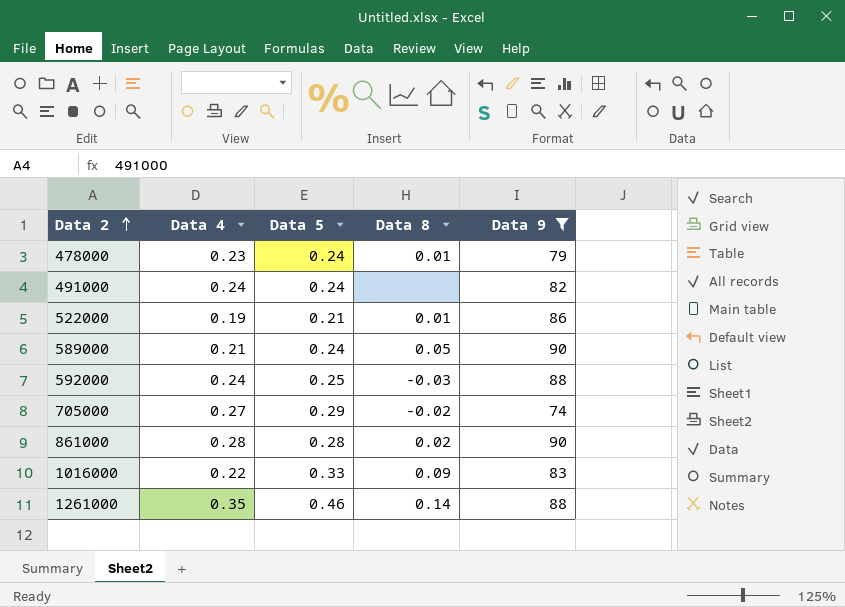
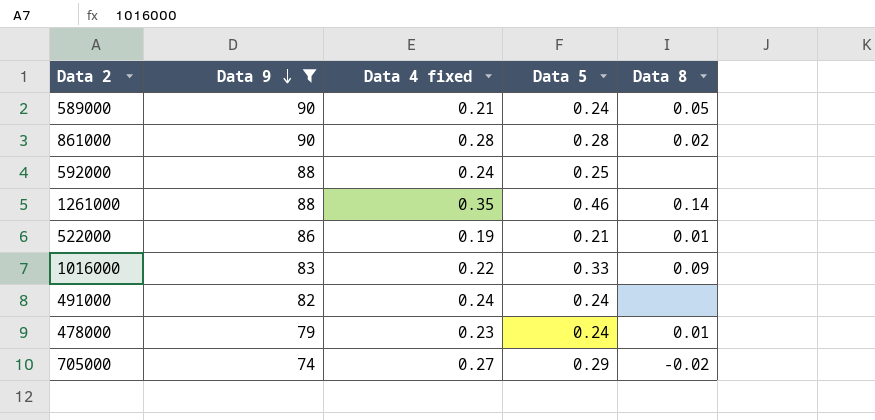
row order: Data 2 ascending -> Data 9 descending
column Data 9 | position: 5 -> 2
column name: Data 4 -> Data 4 fixed
592000 | Data 8: -0.03 -> none

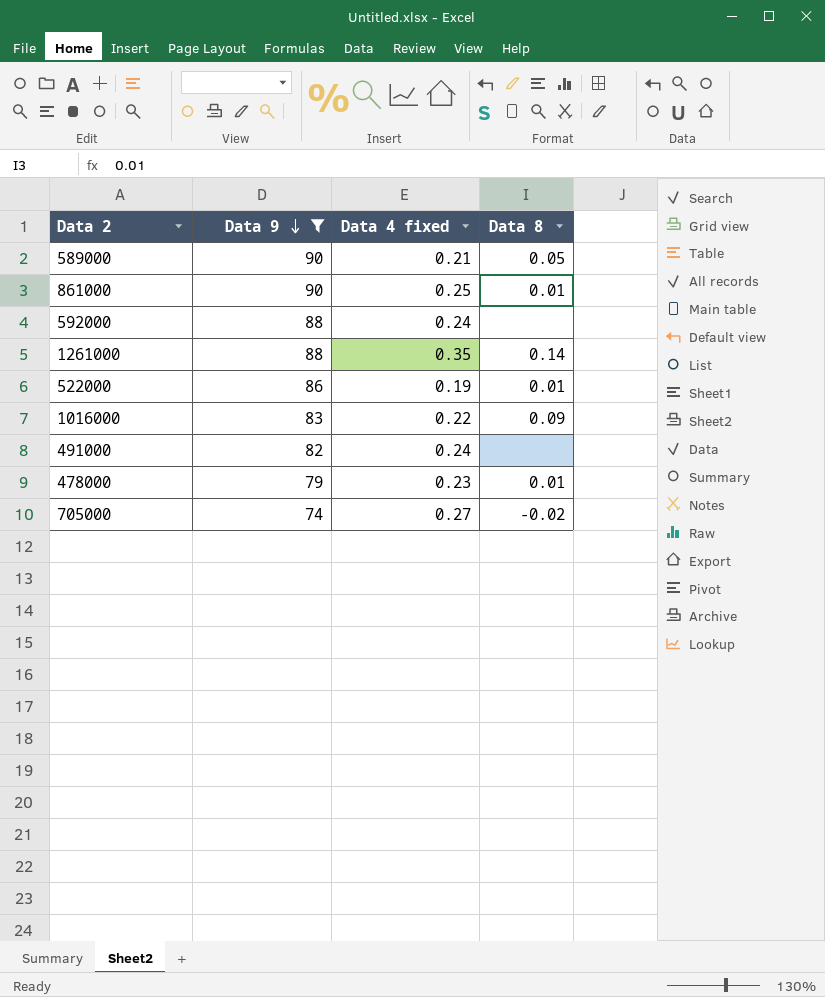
column Data 5 | position: 4 -> none
861000 | Data 4 fixed: 0.28 -> 0.25
861000 | Data 8: 0.02 -> 0.01

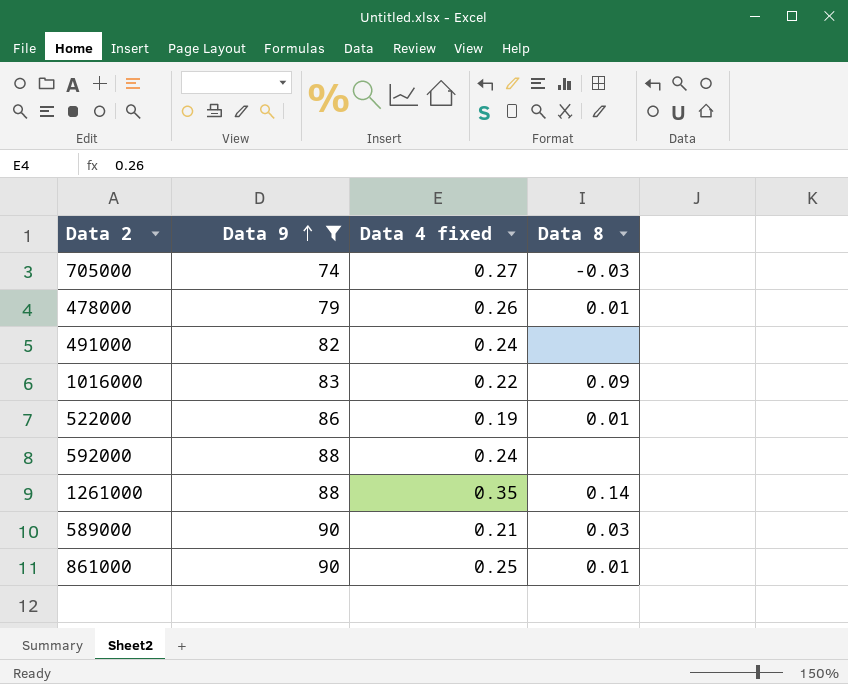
row order: Data 9 descending -> Data 9 ascending
705000 | Data 8: -0.02 -> -0.03
478000 | Data 4 fixed: 0.23 -> 0.26
589000 | Data 8: 0.05 -> 0.03

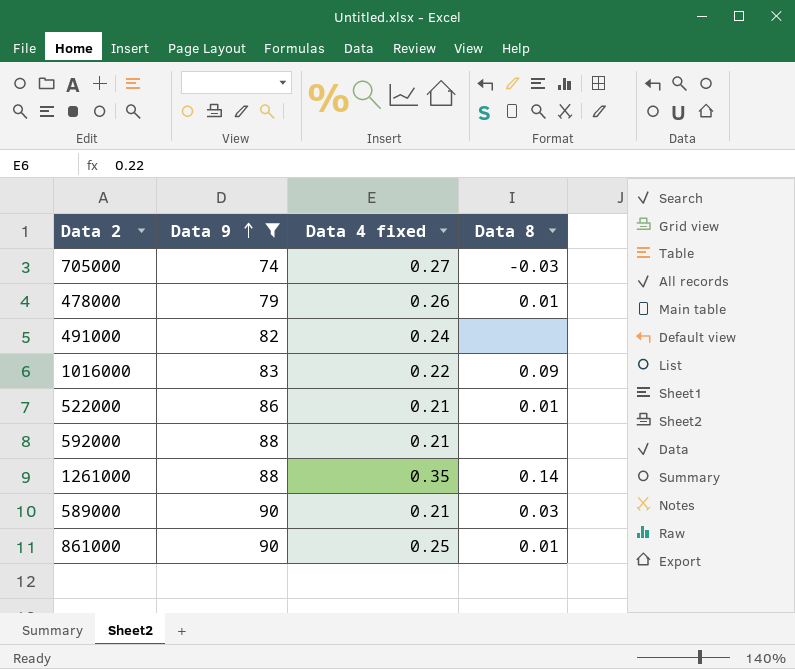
522000 | Data 4 fixed: 0.19 -> 0.21
592000 | Data 4 fixed: 0.24 -> 0.21

